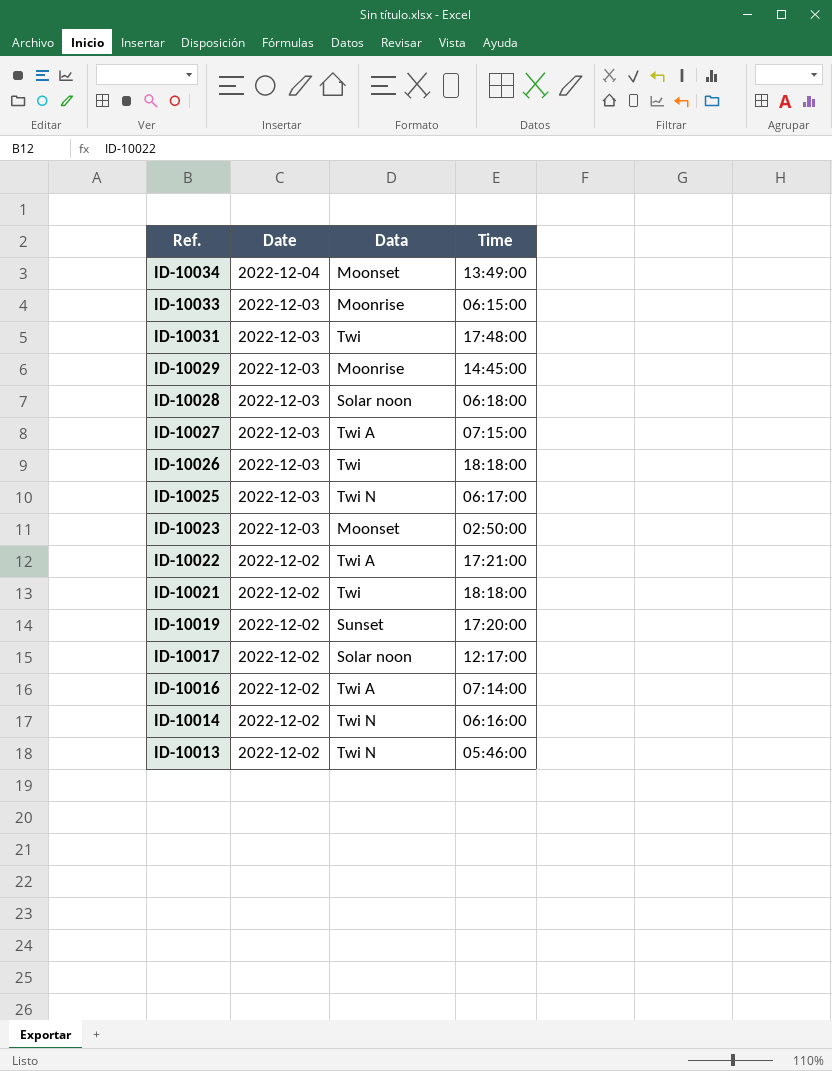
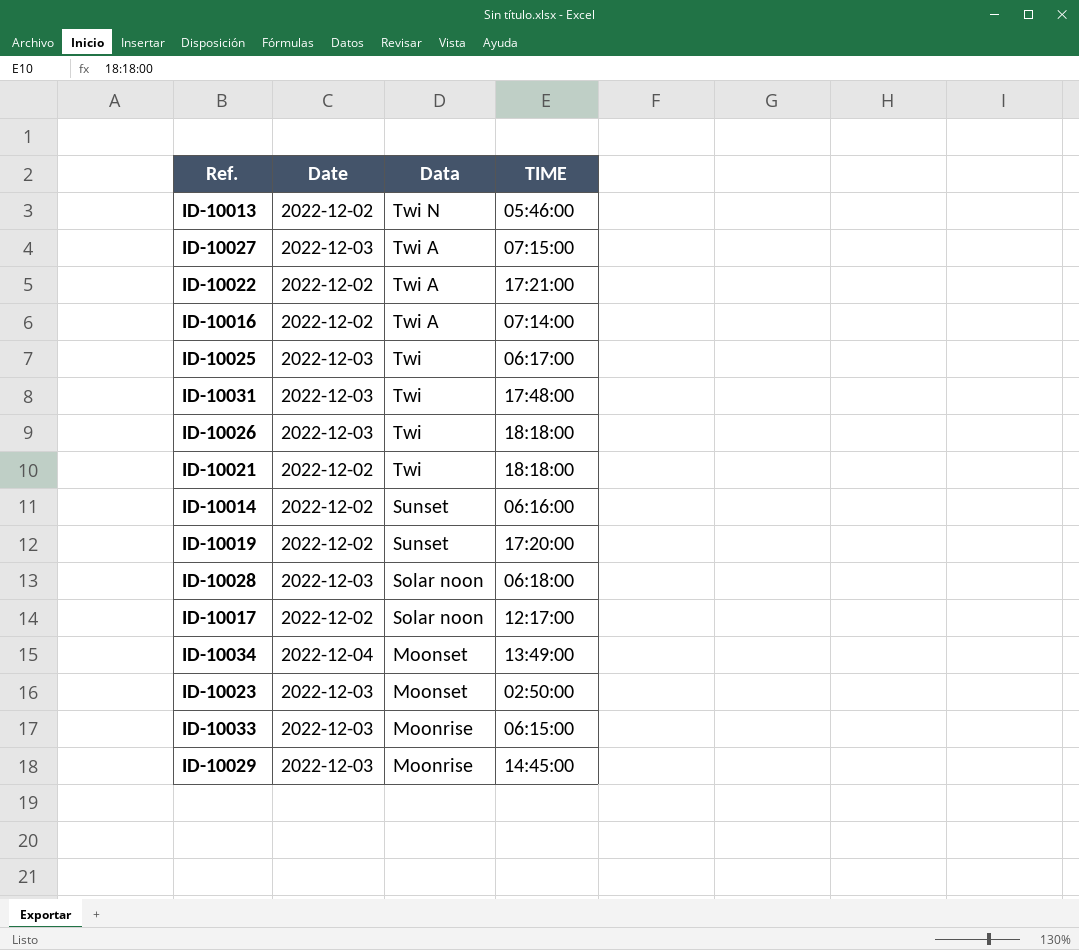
row order: Ref. descending -> Data descending
column name: Time -> TIME
ID-10025 | Data: Twi N -> Twi
ID-10014 | Data: Twi N -> Sunset

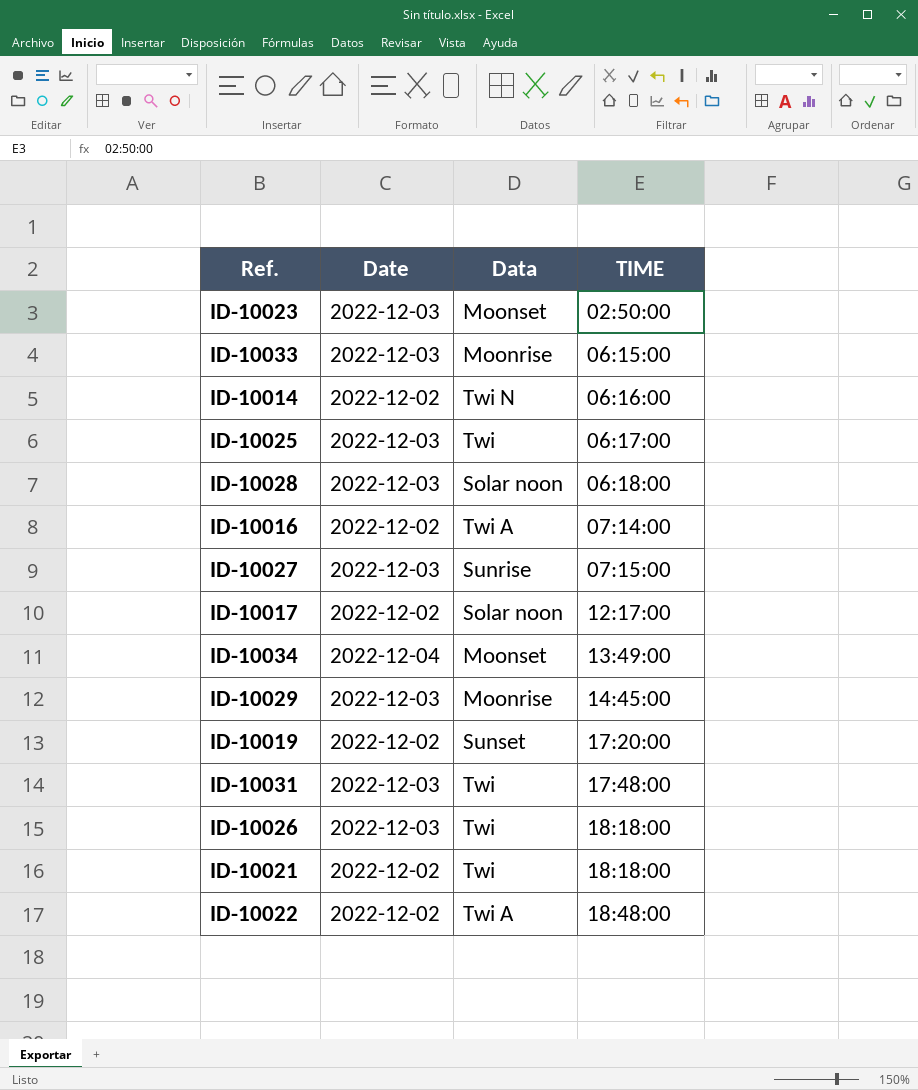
row order: Data descending -> TIME ascending
row ID-10013: 2022-12-02 | Twi N | 05:46:00 -> none
ID-10014 | Data: Sunset -> Twi N
ID-10027 | Data: Twi A -> Sunrise
ID-10022 | TIME: 17:21:00 -> 18:48:00

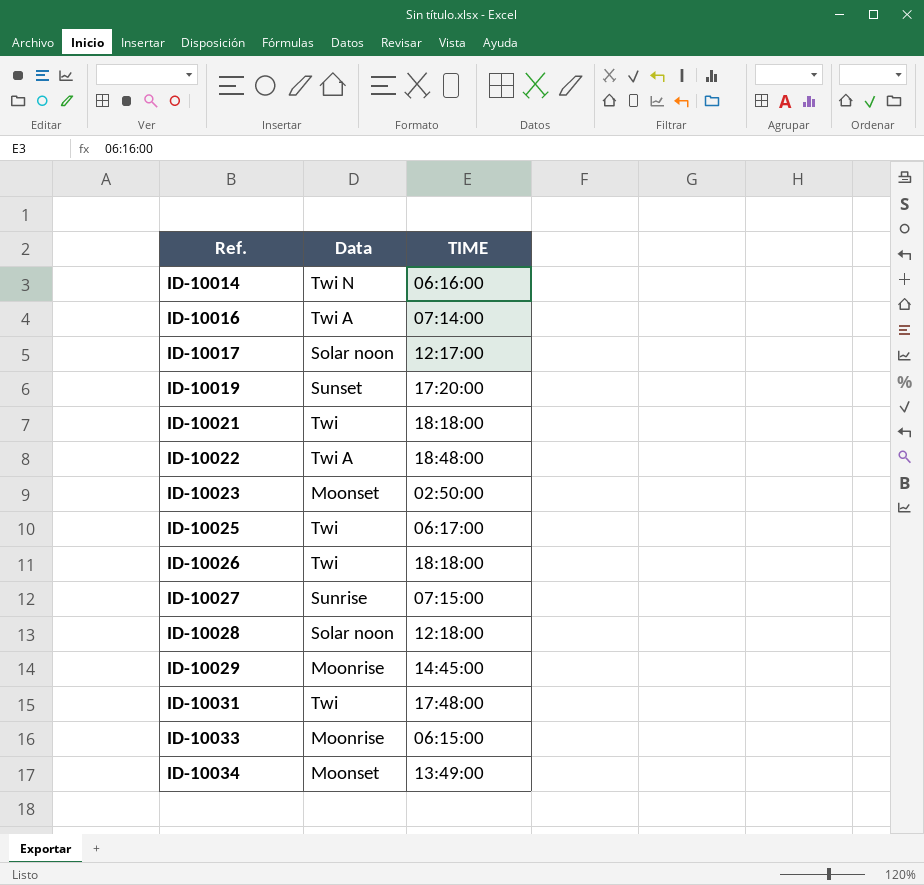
row order: TIME ascending -> Ref. ascending
column Date | position: 2 -> none
ID-10028 | TIME: 06:18:00 -> 12:18:00

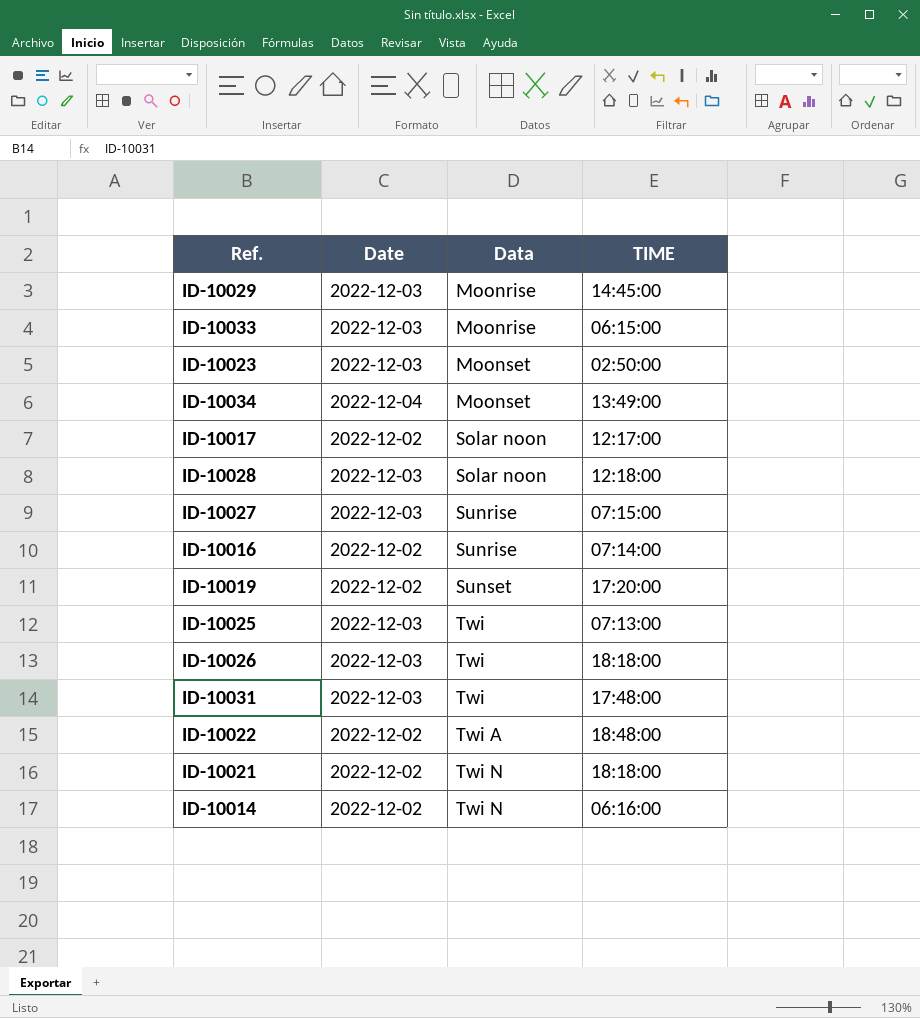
row order: Ref. ascending -> Data ascending
column Date | position: none -> 2
ID-10016 | Data: Twi A -> Sunrise
ID-10025 | TIME: 06:17:00 -> 07:13:00
ID-10021 | Data: Twi -> Twi N

